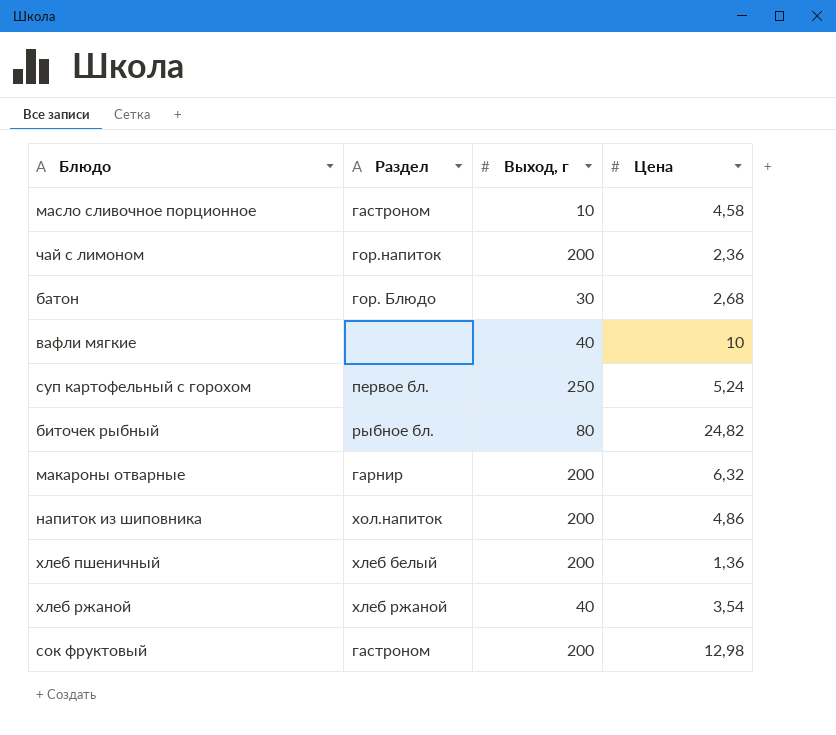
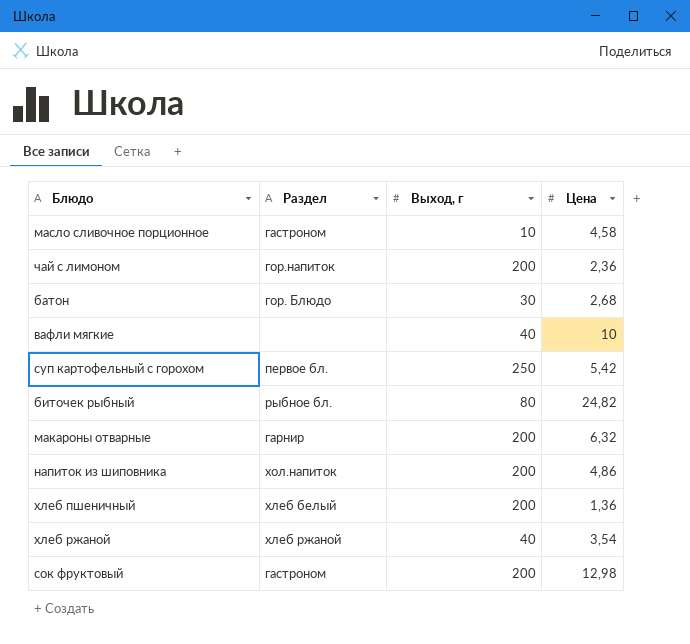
суп картофельный с горохом | Цена: 5,24 -> 5,42

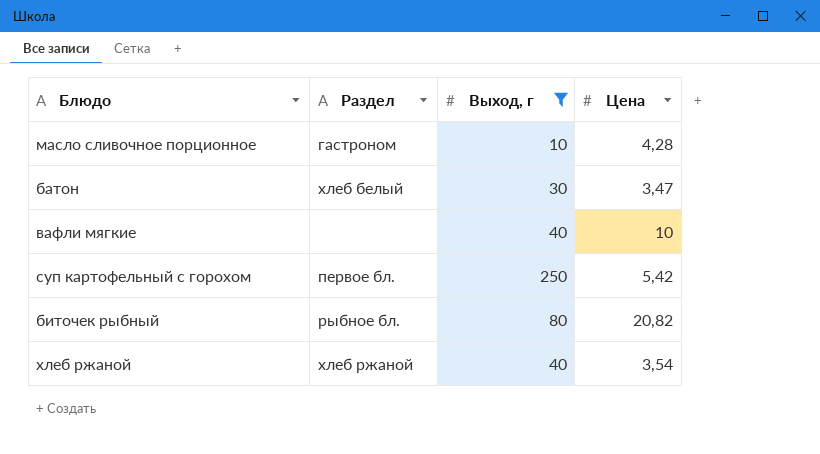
filter: none -> Выход, г != 200
масло сливочное порционное | Цена: 4,58 -> 4,28
батон | Раздел: гор. Блюдо -> хлеб белый
батон | Цена: 2,68 -> 3,47
биточек рыбный | Цена: 24,82 -> 20,82

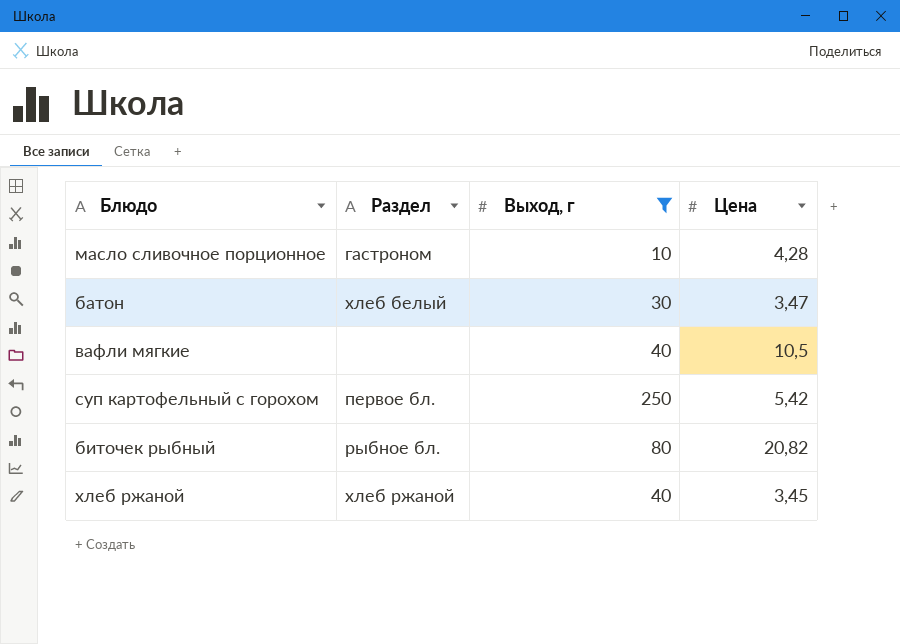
вафли мягкие | Цена: 10 -> 10,5
хлеб ржаной | Цена: 3,54 -> 3,45

